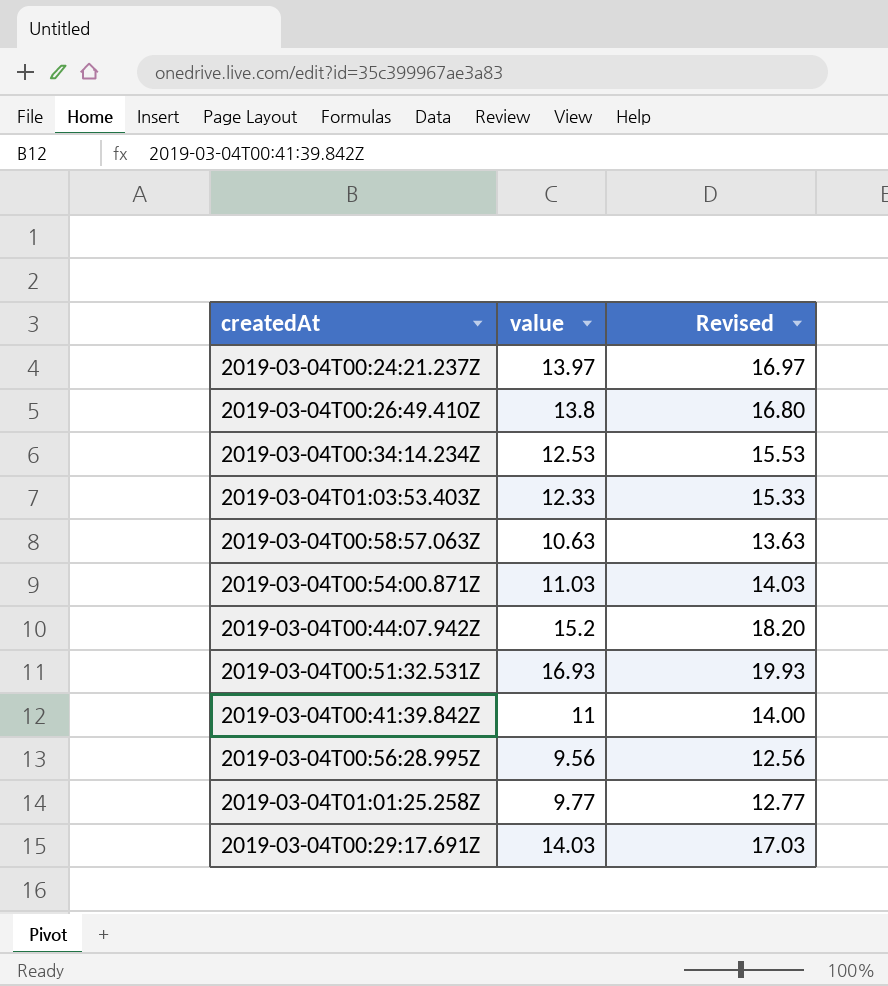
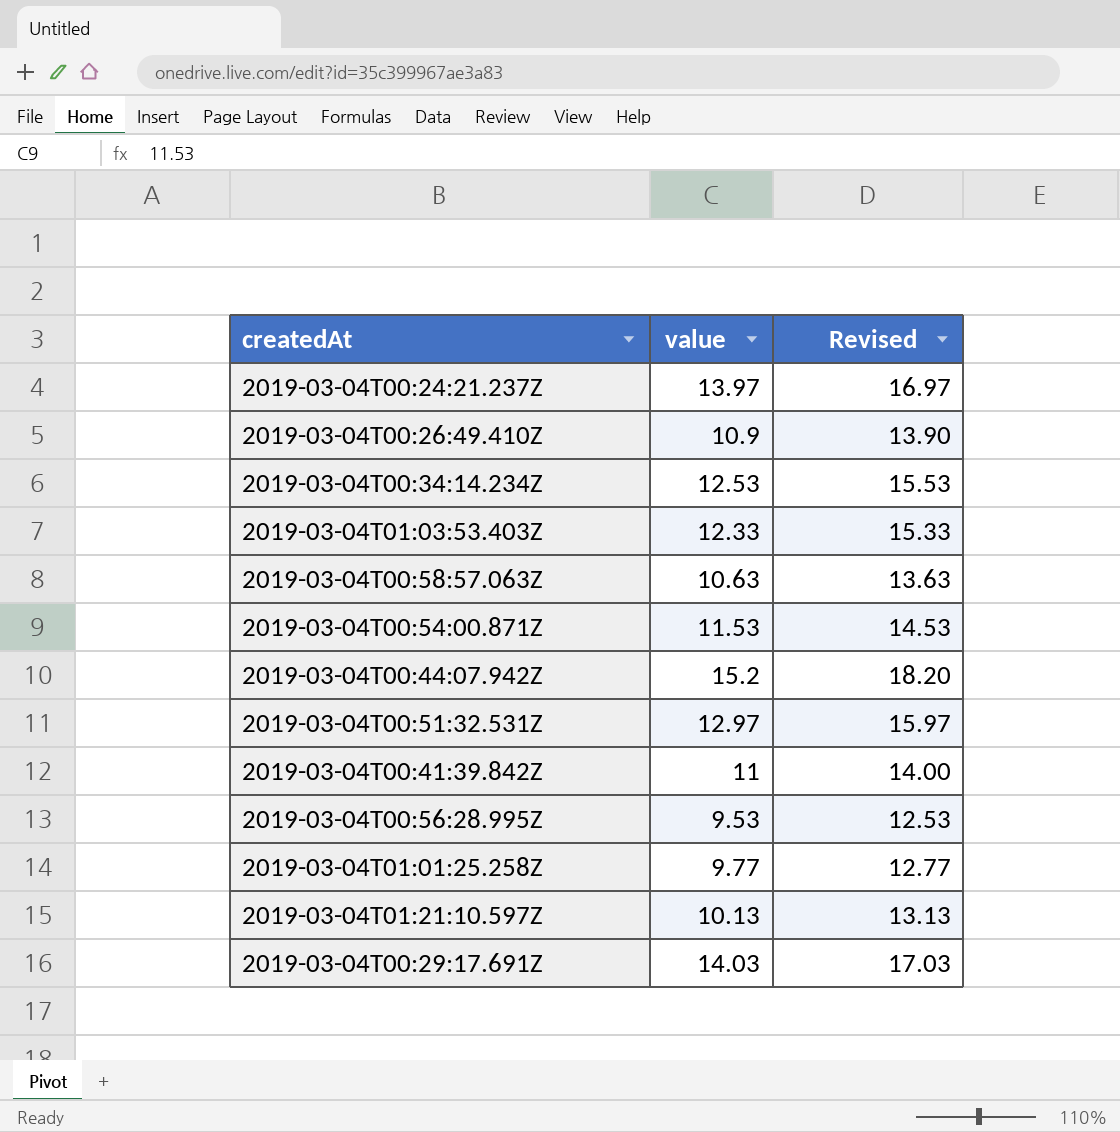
2019-03-04T00:26:49.410Z | value: 13.8 -> 10.9
2019-03-04T00:26:49.410Z | Revised: 16.80 -> 13.90
2019-03-04T00:54:00.871Z | value: 11.03 -> 11.53
2019-03-04T00:54:00.871Z | Revised: 14.03 -> 14.53
2019-03-04T00:51:32.531Z | value: 16.93 -> 12.97
2019-03-04T00:51:32.531Z | Revised: 19.93 -> 15.97
2019-03-04T00:56:28.995Z | value: 9.56 -> 9.53
2019-03-04T00:56:28.995Z | Revised: 12.56 -> 12.53
row 2019-03-04T01:21:10.597Z: none -> 10.13 | 13.13

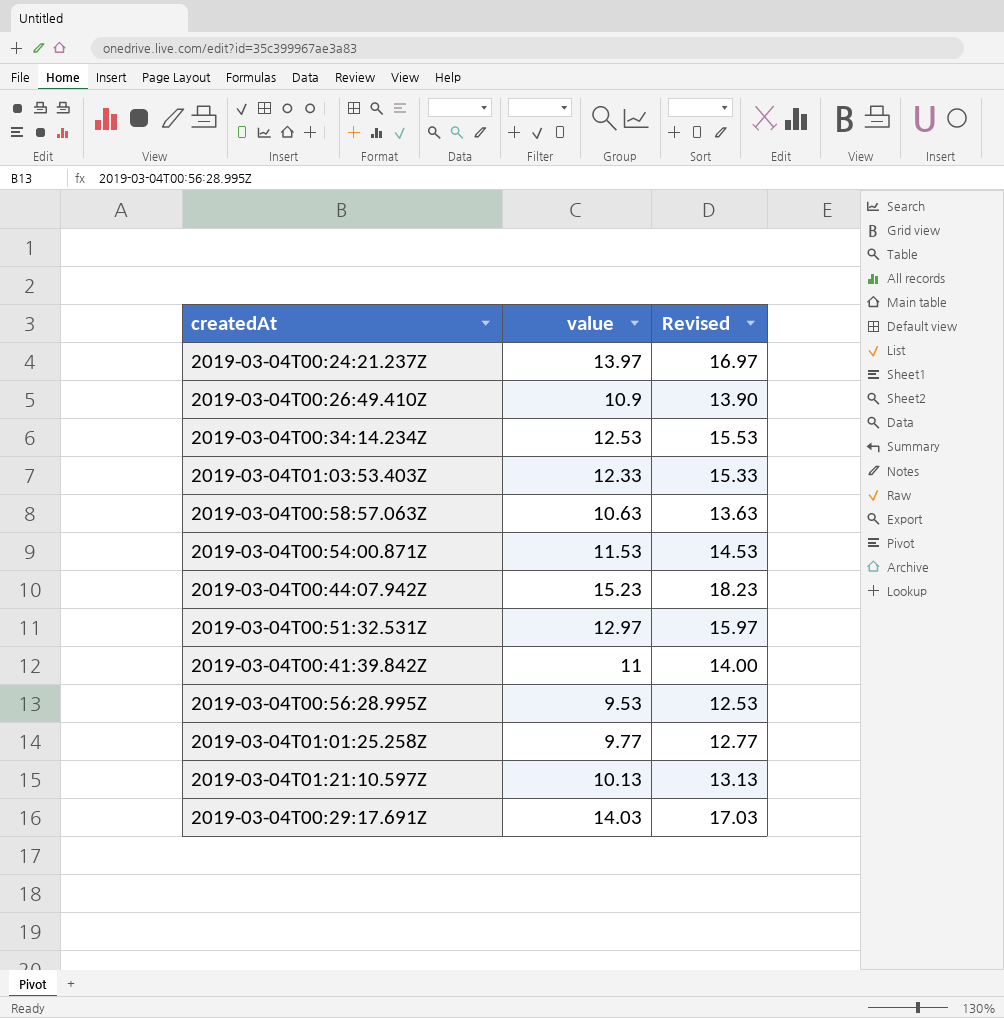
2019-03-04T00:44:07.942Z | value: 15.2 -> 15.23
2019-03-04T00:44:07.942Z | Revised: 18.20 -> 18.23

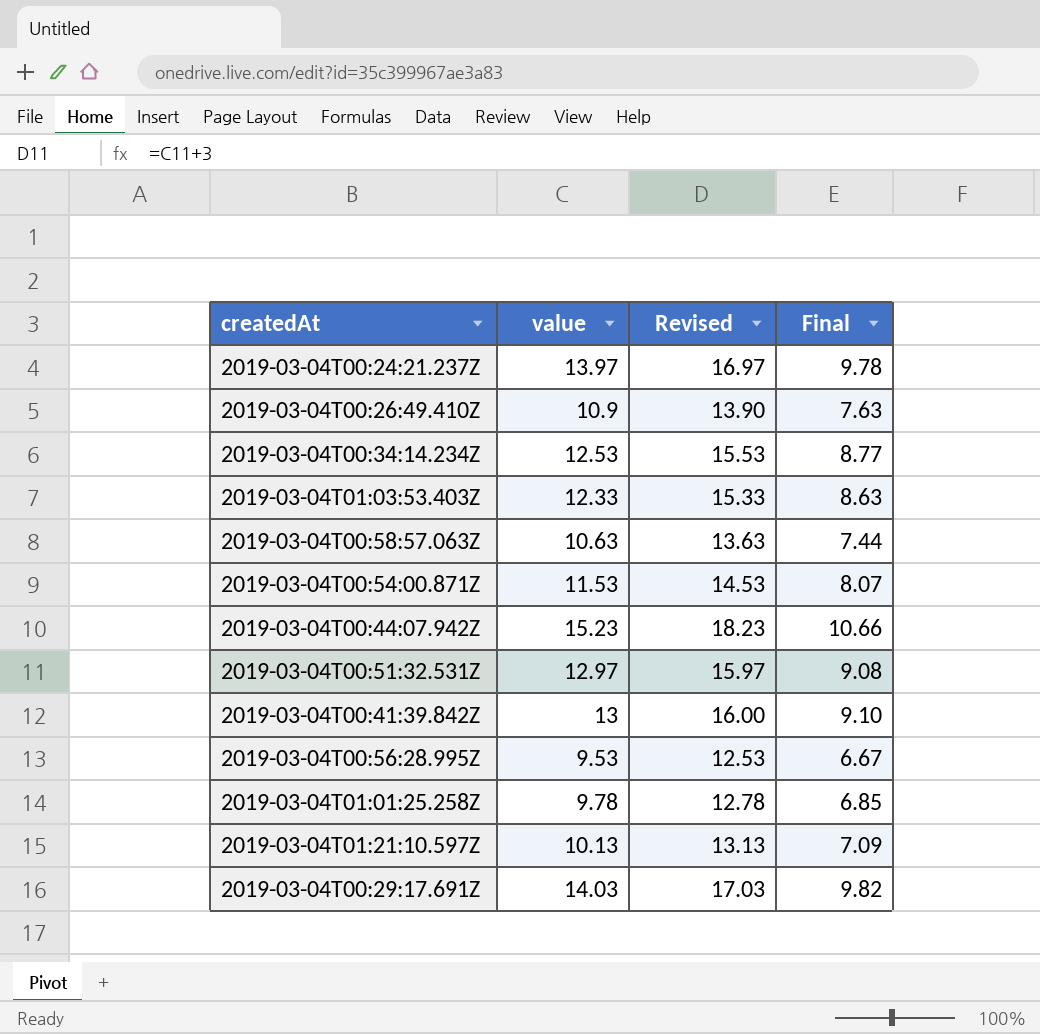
column Final | formula: none -> [value] * 0.7
2019-03-04T00:41:39.842Z | value: 11 -> 13
2019-03-04T00:41:39.842Z | Revised: 14.00 -> 16.00
2019-03-04T01:01:25.258Z | value: 9.77 -> 9.78
2019-03-04T01:01:25.258Z | Revised: 12.77 -> 12.78

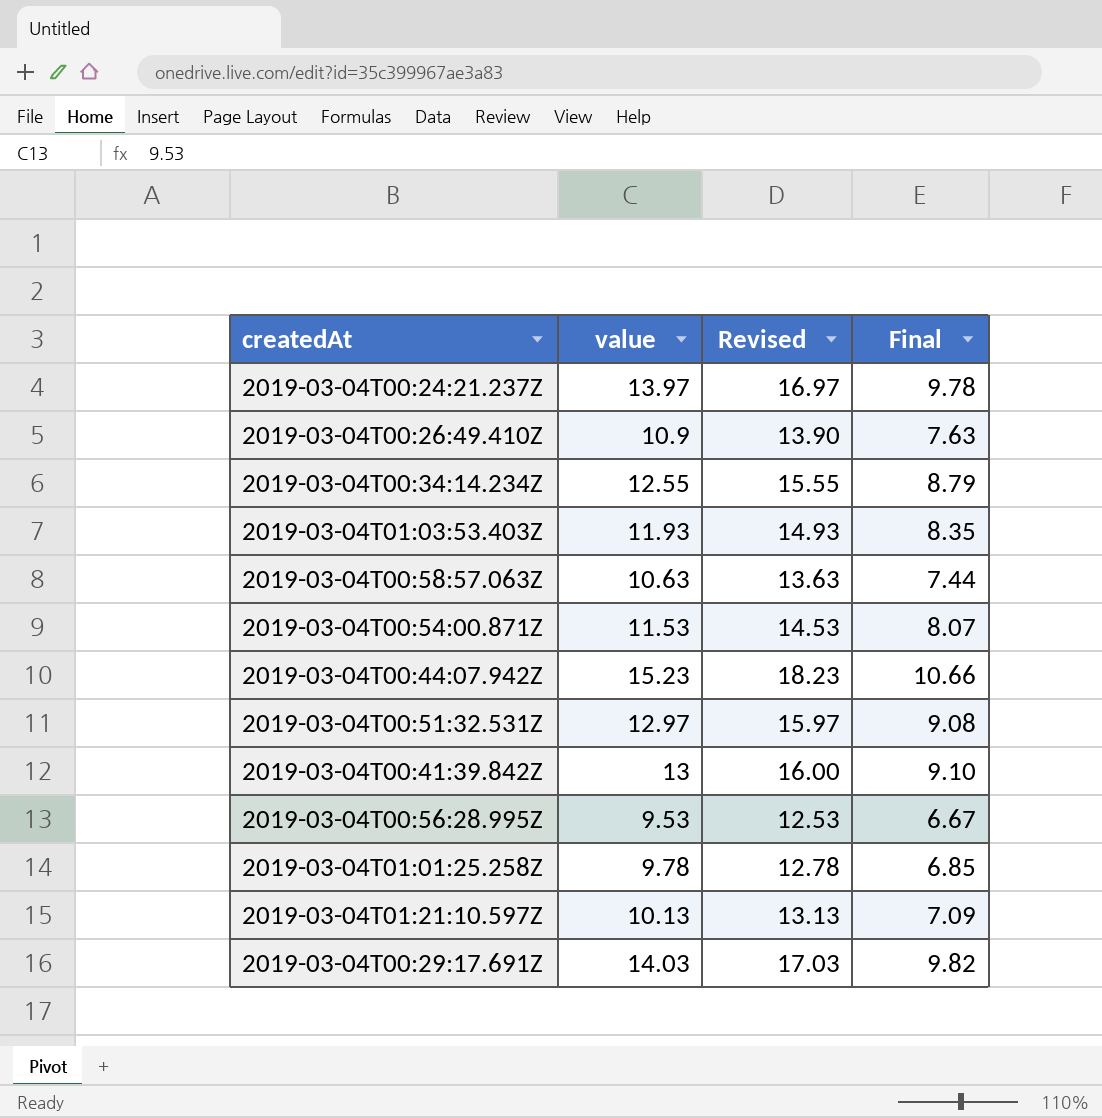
2019-03-04T00:34:14.234Z | value: 12.53 -> 12.55
2019-03-04T00:34:14.234Z | Revised: 15.53 -> 15.55
2019-03-04T00:34:14.234Z | Final: 8.77 -> 8.79
2019-03-04T01:03:53.403Z | value: 12.33 -> 11.93
2019-03-04T01:03:53.403Z | Revised: 15.33 -> 14.93
2019-03-04T01:03:53.403Z | Final: 8.63 -> 8.35

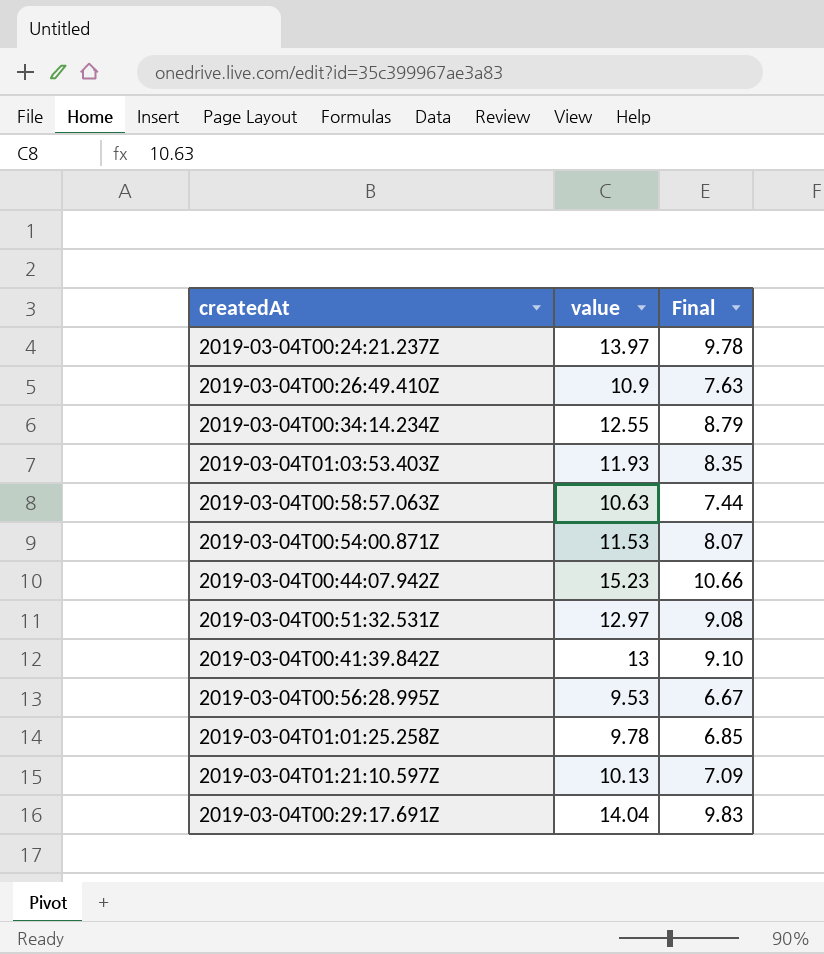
column Revised | formula: [value] + 3 -> none
2019-03-04T00:29:17.691Z | value: 14.03 -> 14.04
2019-03-04T00:29:17.691Z | Final: 9.82 -> 9.83

